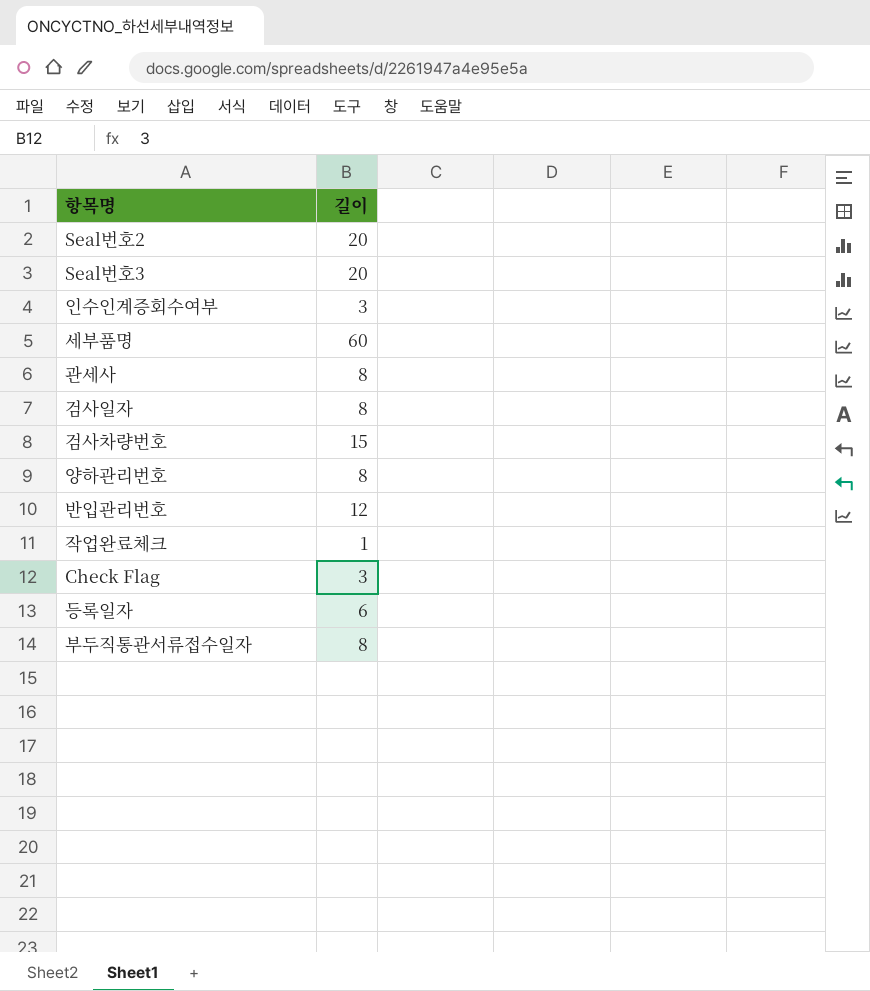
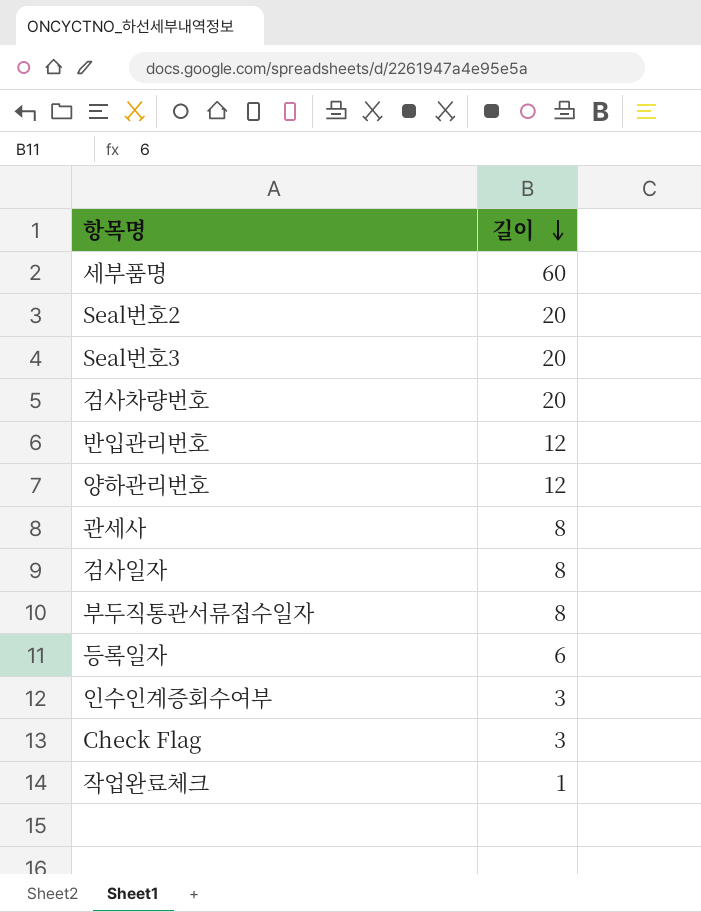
row order: none -> 길이 descending
검사차량번호 | 길이: 15 -> 20
양하관리번호 | 길이: 8 -> 12

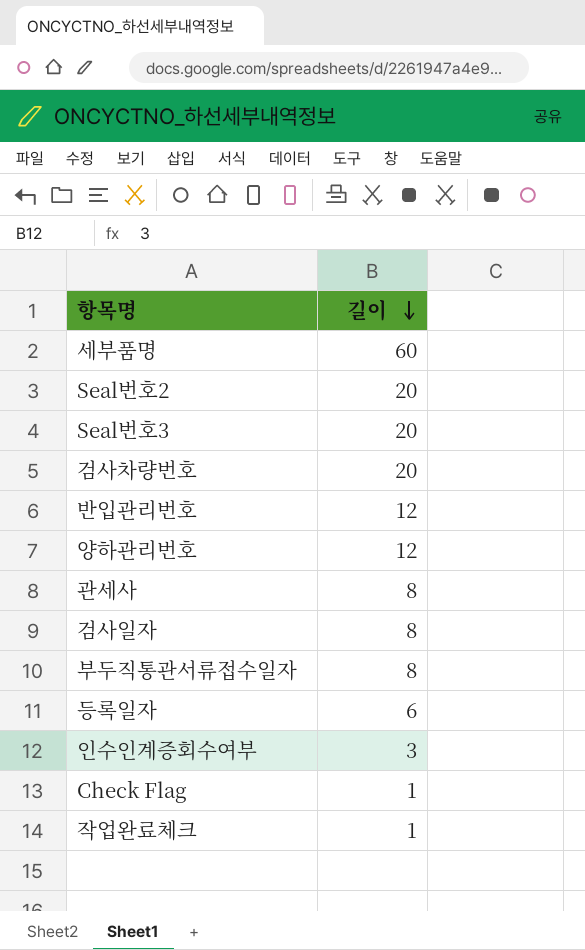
Check Flag | 길이: 3 -> 1

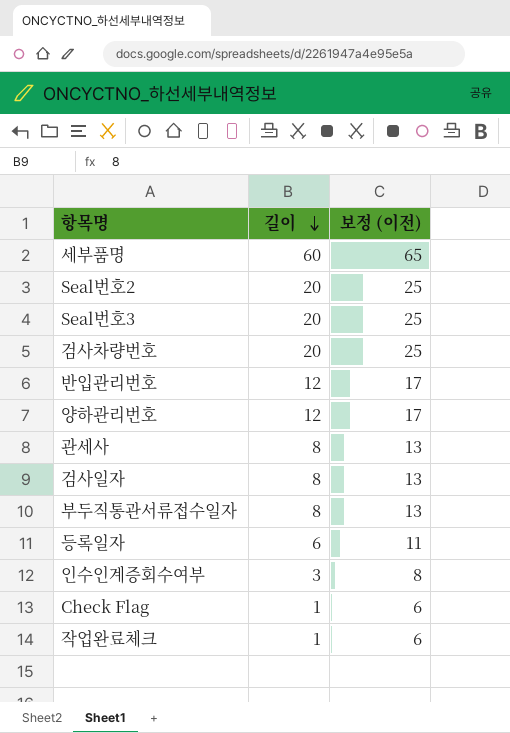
column 보정 (이전) | formula: none -> [길이] + 5

